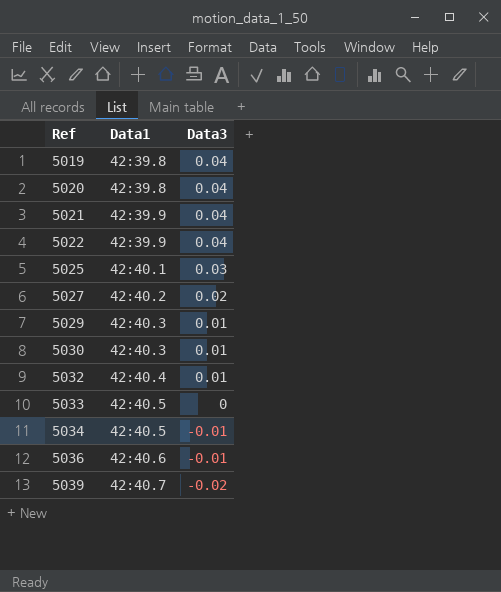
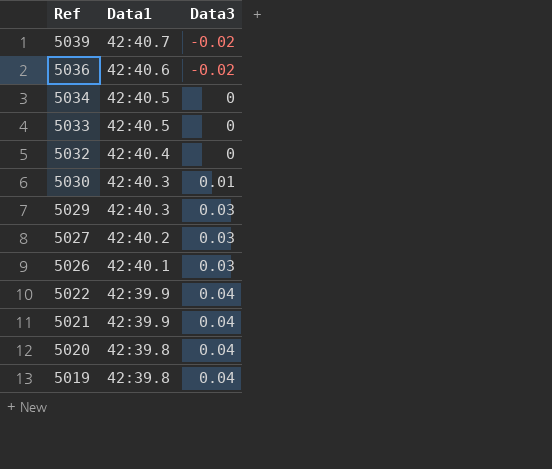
row order: Ref ascending -> Ref descending
row 5025: 42:40.1 | 0.03 -> none
5036 | Data3: -0.01 -> -0.02
5034 | Data3: -0.01 -> 0
5032 | Data3: 0.01 -> 0
5029 | Data3: 0.01 -> 0.03
5027 | Data3: 0.02 -> 0.03
row 5026: none -> 42:40.1 | 0.03

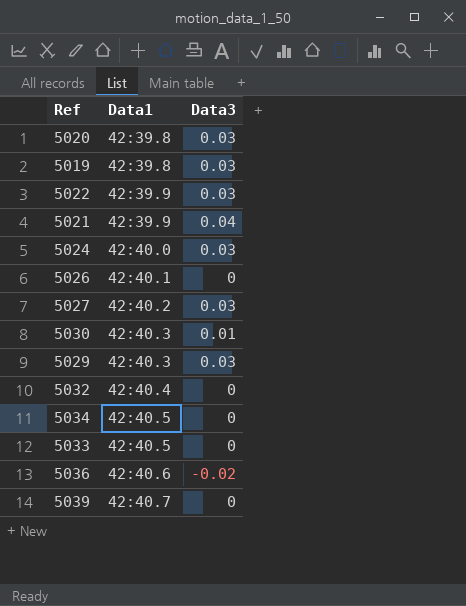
row order: Ref descending -> Data1 ascending
5020 | Data3: 0.04 -> 0.03
5019 | Data3: 0.04 -> 0.03
5022 | Data3: 0.04 -> 0.03
row 5024: none -> 42:40.0 | 0.03
5026 | Data3: 0.03 -> 0
5039 | Data3: -0.02 -> 0

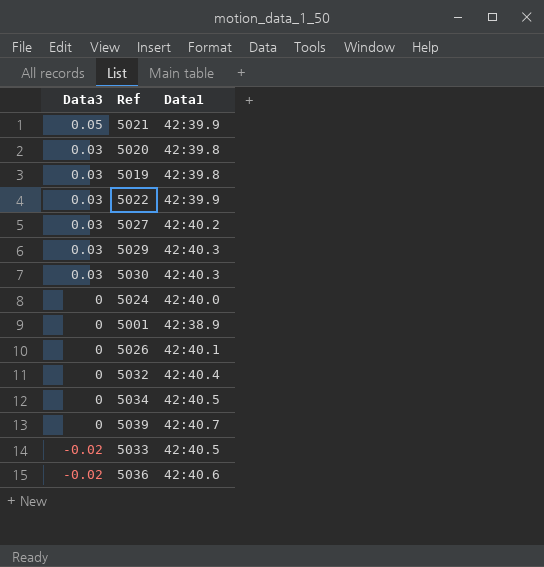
row order: Data1 ascending -> Data3 descending
column Data3 | position: 3 -> 1
5021 | Data3: 0.04 -> 0.05
5030 | Data3: 0.01 -> 0.03
5024 | Data3: 0.03 -> 0
row 5001: none -> 0 | 42:38.9
5033 | Data3: 0 -> -0.02

